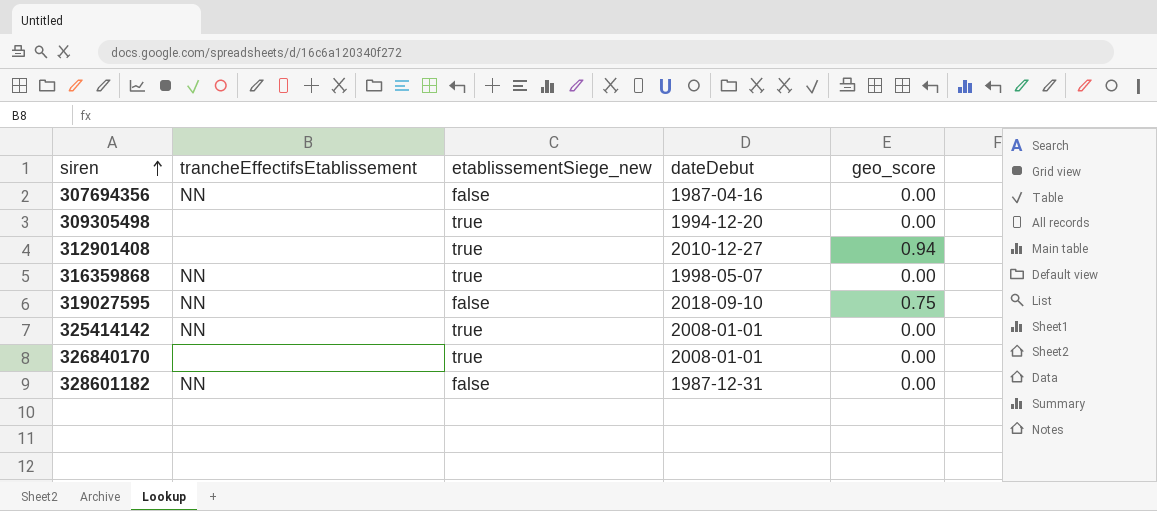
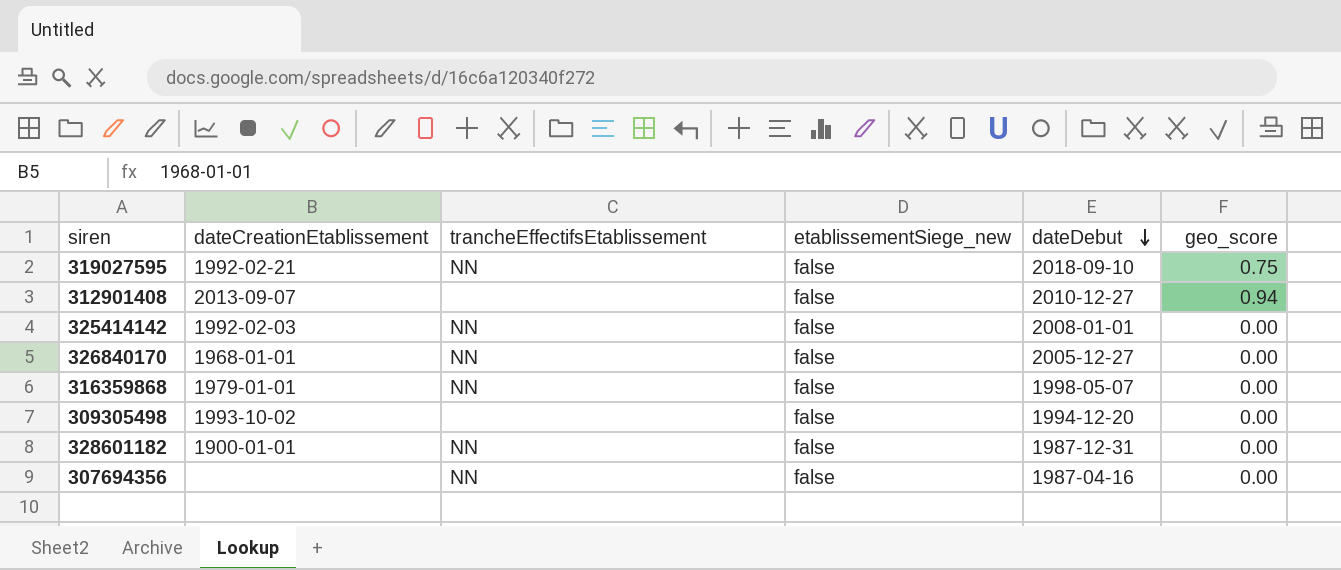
row order: siren ascending -> dateDebut descending
column dateCreationEtablissement | position: none -> 2
312901408 | etablissementSiege_new: true -> false
325414142 | etablissementSiege_new: true -> false
326840170 | trancheEffectifsEtablissement: none -> NN
326840170 | etablissementSiege_new: true -> false
326840170 | dateDebut: 2008-01-01 -> 2005-12-27
316359868 | etablissementSiege_new: true -> false
309305498 | etablissementSiege_new: true -> false

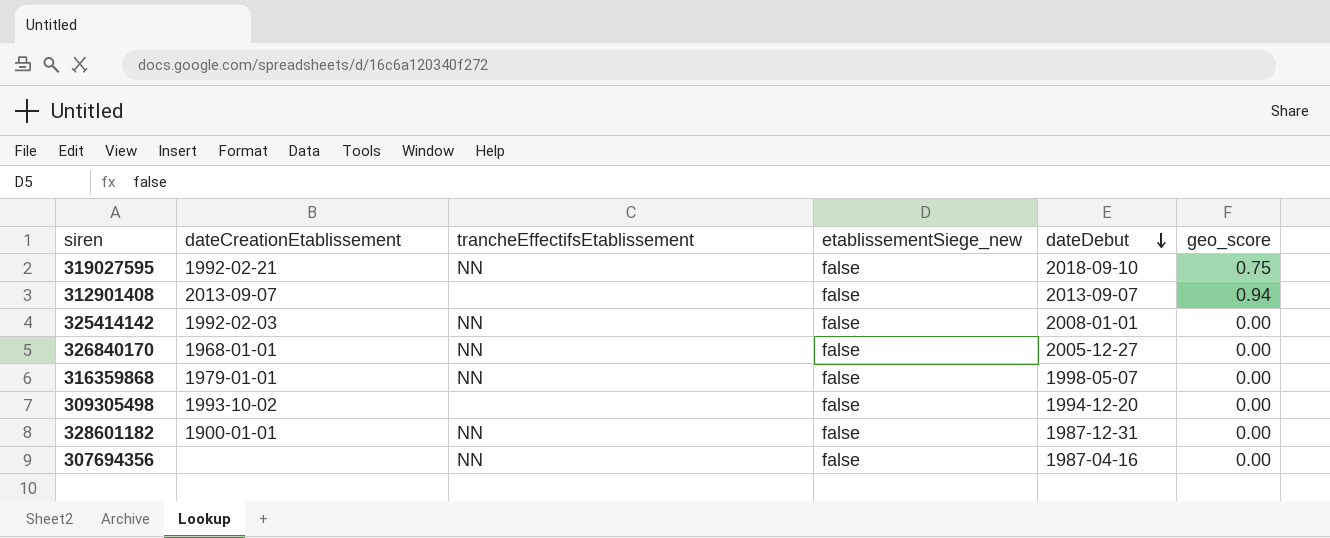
312901408 | dateDebut: 2010-12-27 -> 2013-09-07

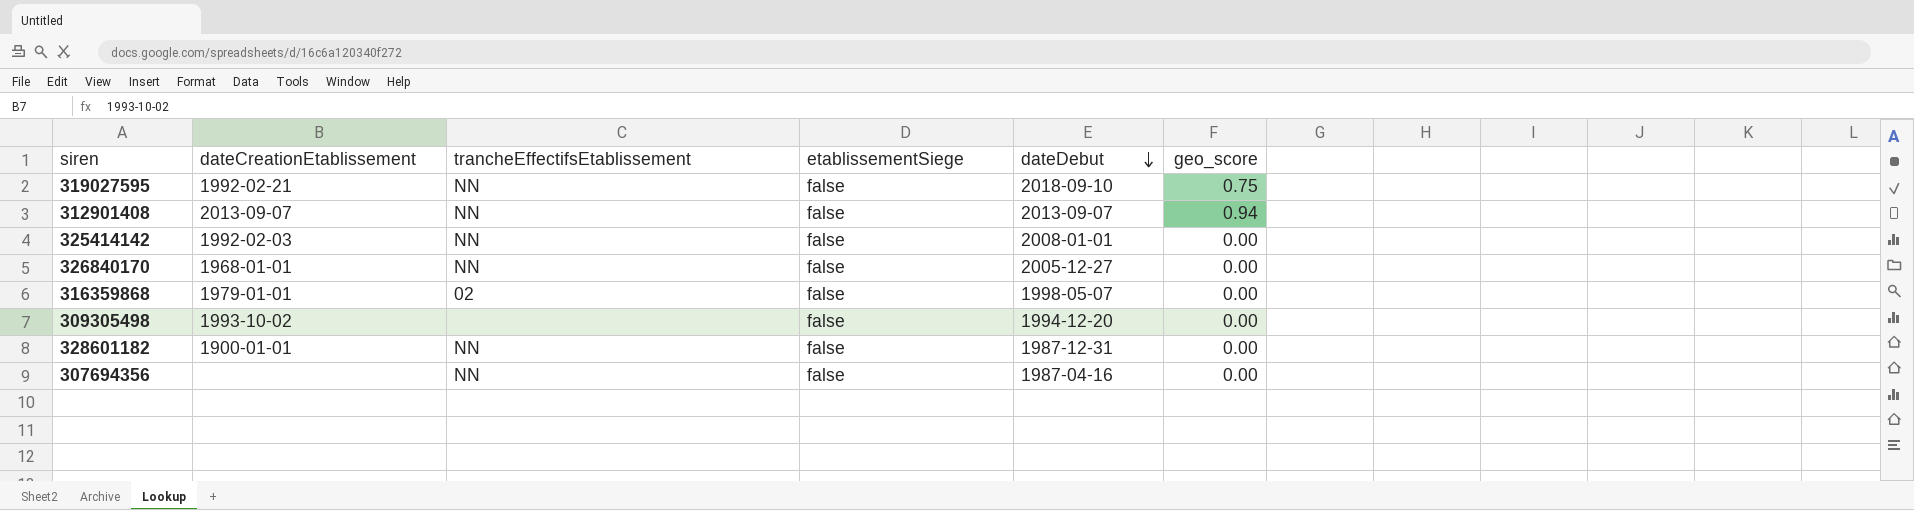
column name: etablissementSiege_new -> etablissementSiege
312901408 | trancheEffectifsEtablissement: none -> NN
316359868 | trancheEffectifsEtablissement: NN -> 02

